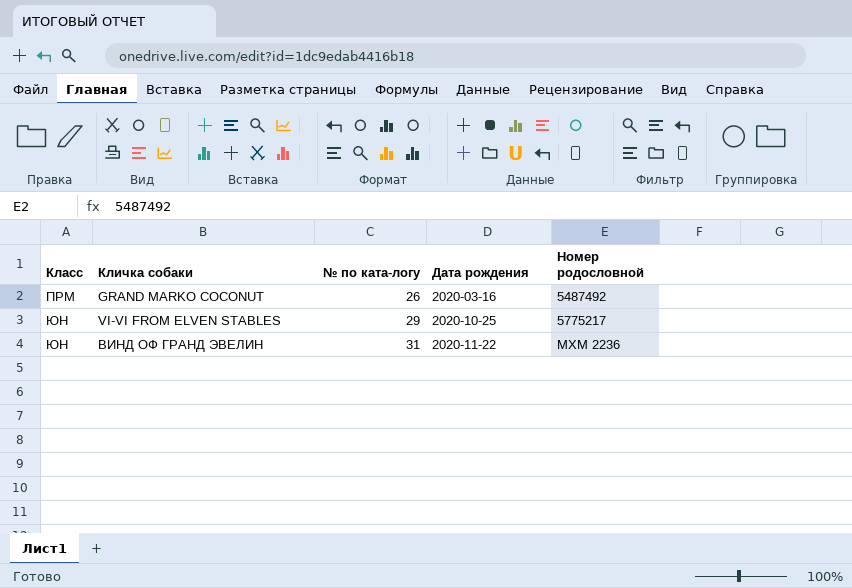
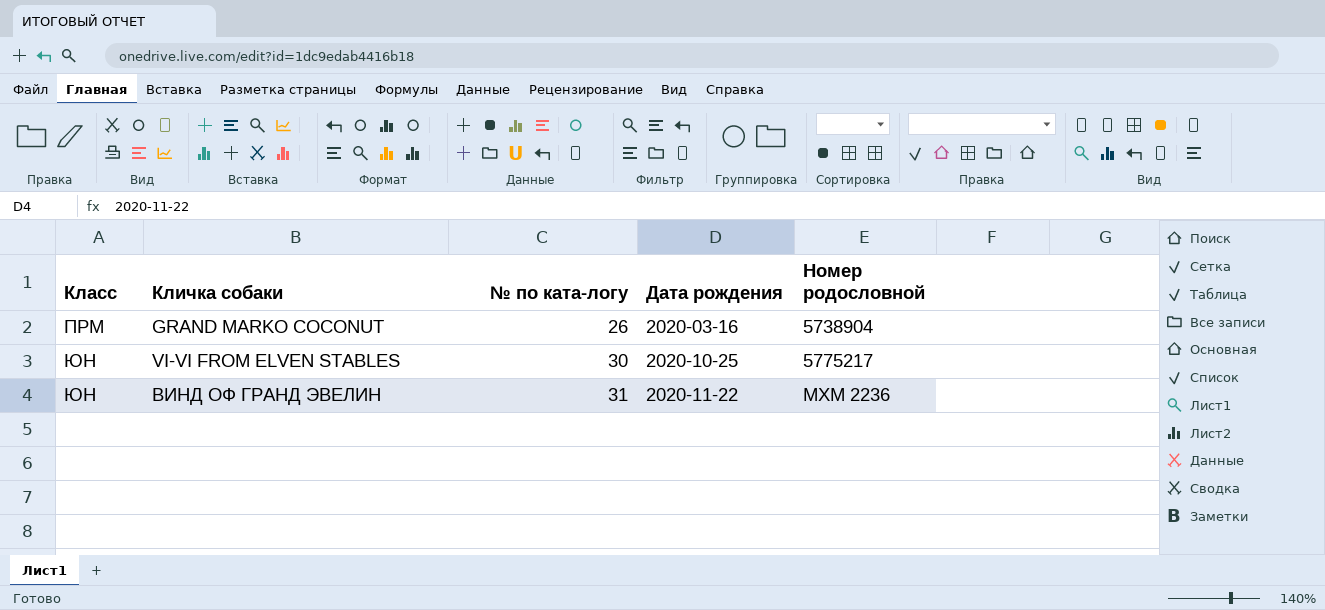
GRAND MARKO COCONUT | Номер родословной: 5487492 -> 5738904
VI-VI FROM ELVEN STABLES | № по ката-логу: 29 -> 30

